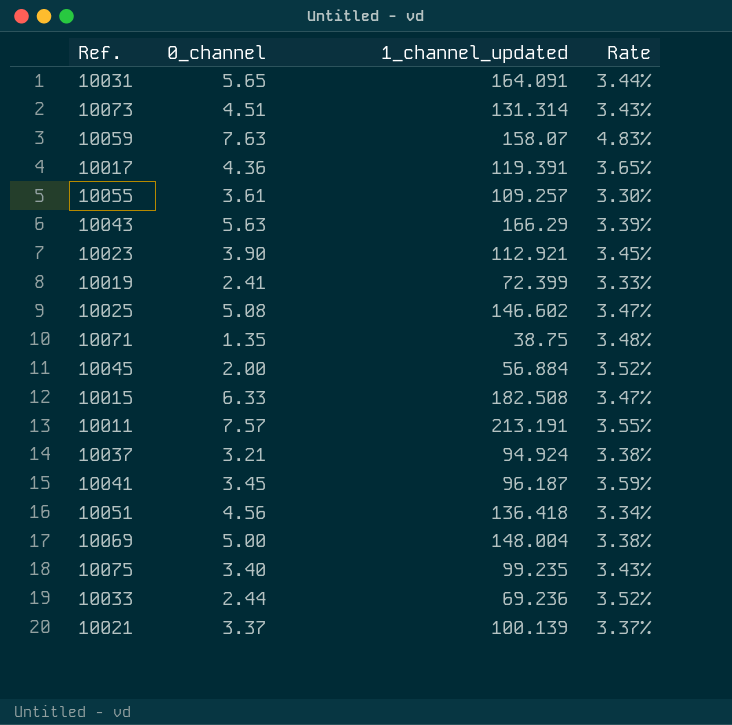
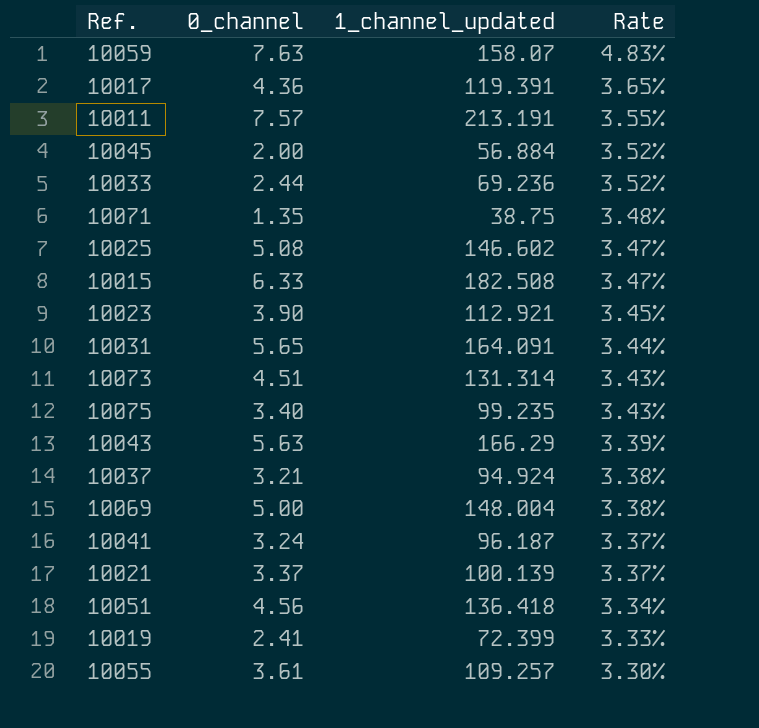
row order: none -> Rate descending
10041 | 0_channel: 3.45 -> 3.24
10041 | Rate: 3.59% -> 3.37%

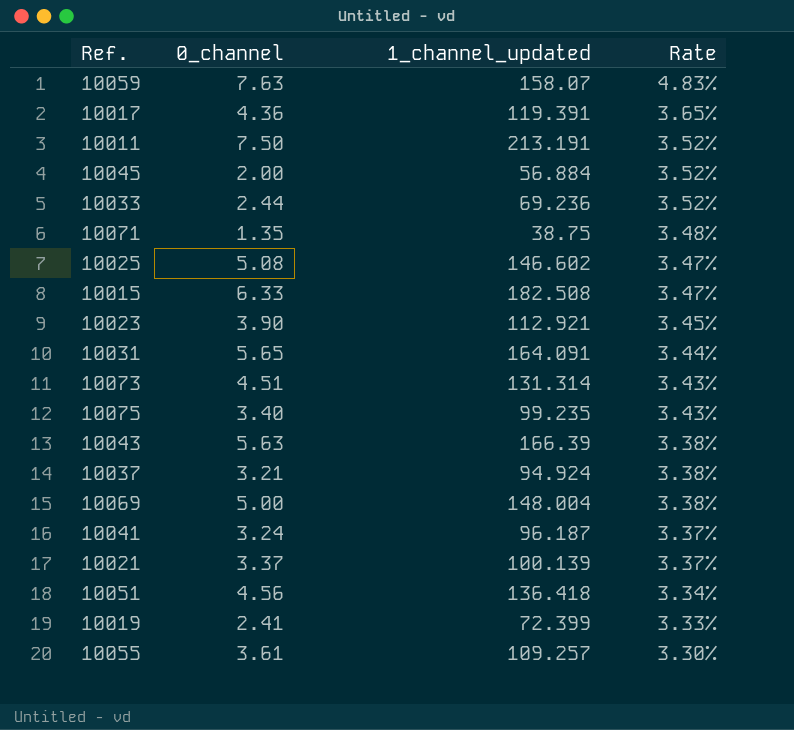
10011 | 0_channel: 7.57 -> 7.50
10011 | Rate: 3.55% -> 3.52%
10043 | 1_channel_updated: 166.29 -> 166.39
10043 | Rate: 3.39% -> 3.38%

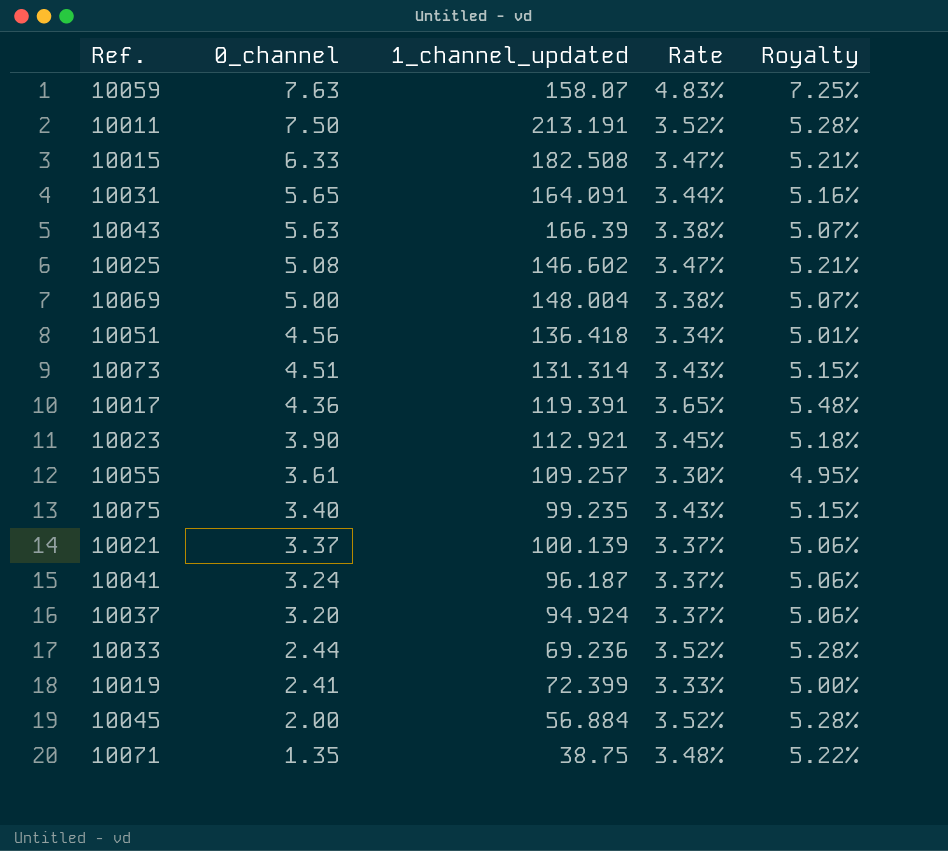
row order: Rate descending -> 0_channel descending
column Royalty | formula: none -> [Rate] * 1.5
10037 | 0_channel: 3.21 -> 3.20
10037 | Rate: 3.38% -> 3.37%

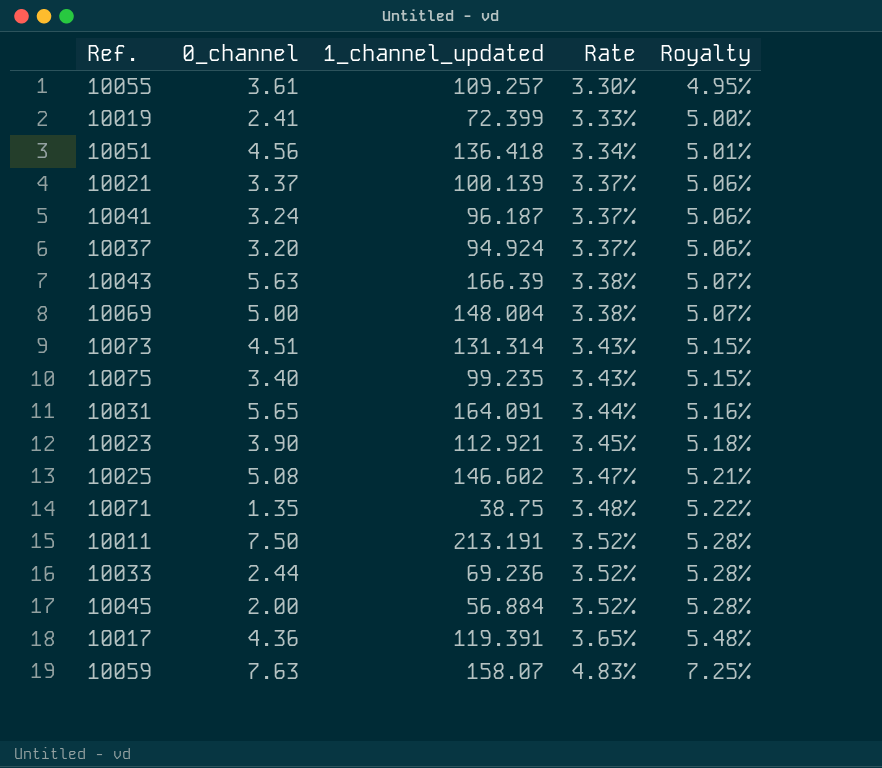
row order: 0_channel descending -> Rate ascending
row 10015: 6.33 | 182.508 | 3.47% | 5.21% -> none

